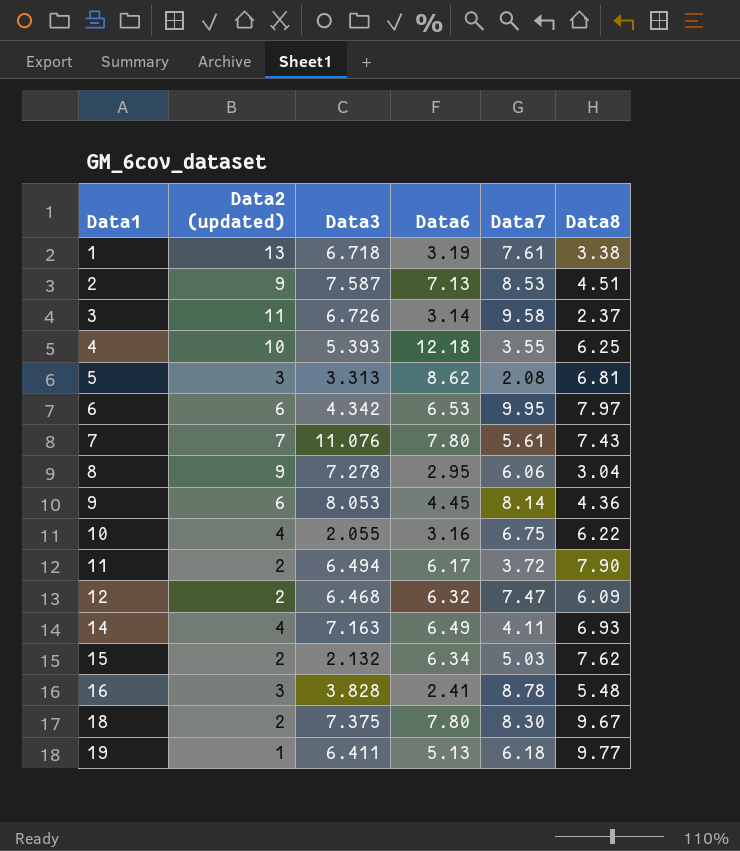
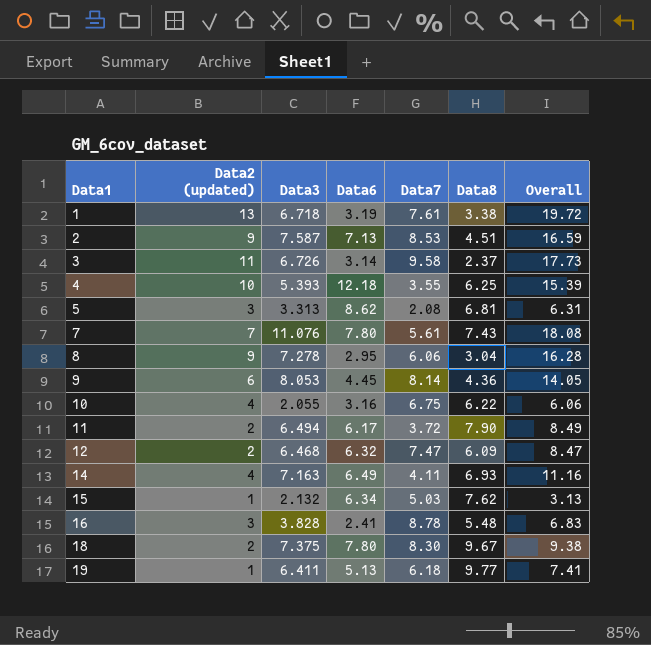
column Overall | formula: none -> [Data2 (updated)] + [Data3]
row 6: 6 | 4.342 | 6.53 | 9.95 | 7.97 -> none
15 | Data2 (updated): 2 -> 1

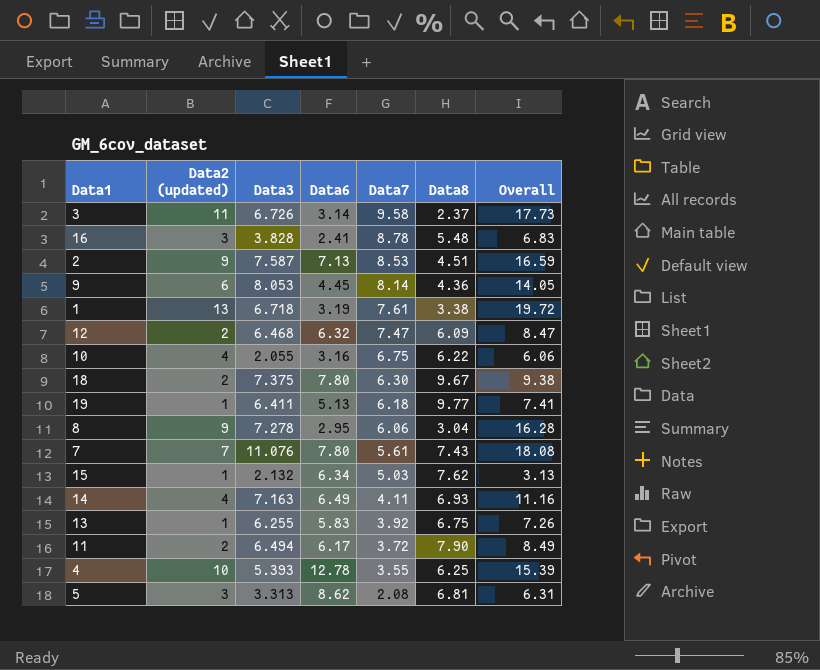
row order: Data1 ascending -> Data7 descending
18 | Data7: 8.30 -> 6.30
row 13: none -> 1 | 6.255 | 5.83 | 3.92 | 6.75 | 7.26
4 | Data6: 12.18 -> 12.78

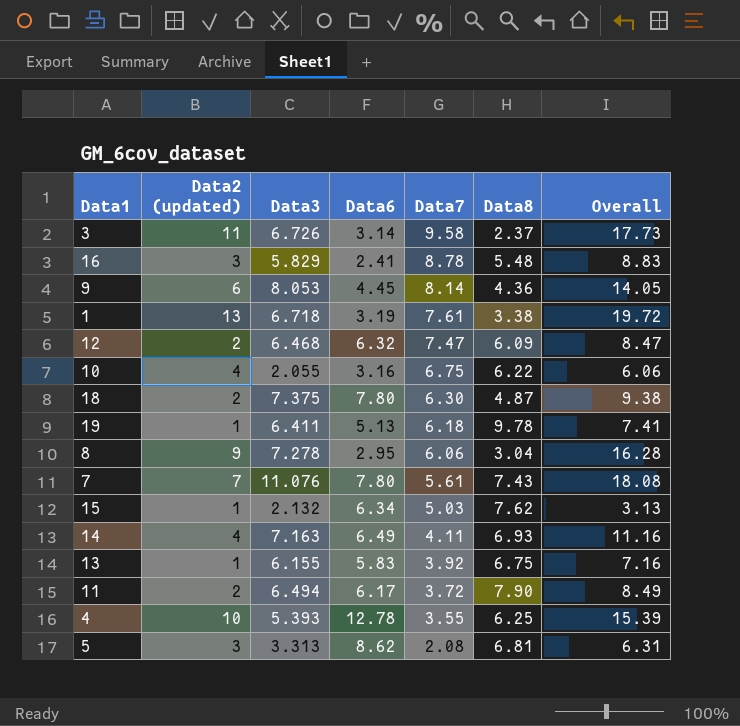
row 2: 9 | 7.587 | 7.13 | 8.53 | 4.51 | 16.59 -> none
16 | Data3: 3.828 -> 5.829
16 | Overall: 6.83 -> 8.83
18 | Data8: 9.67 -> 4.87
19 | Data8: 9.77 -> 9.78
13 | Data3: 6.255 -> 6.155
13 | Overall: 7.26 -> 7.16

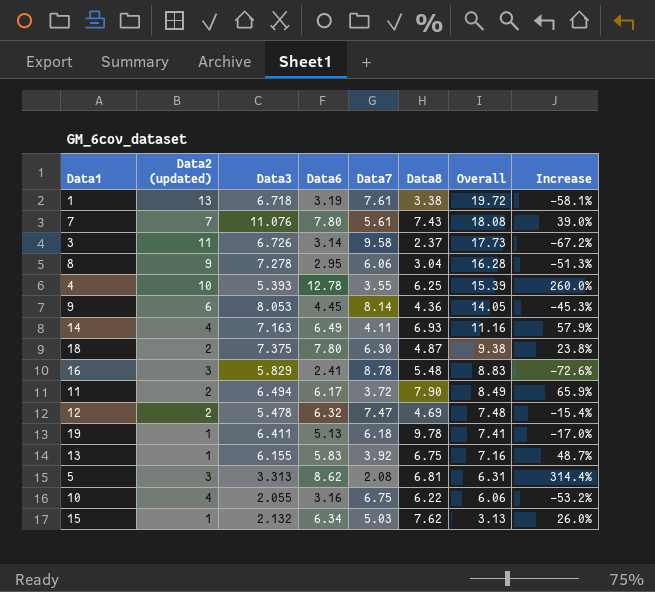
row order: Data7 descending -> Overall descending
column Increase | formula: none -> ([Data6] - [Data7]) / [Data7]
12 | Data3: 6.468 -> 5.478
12 | Data8: 6.09 -> 4.69
12 | Overall: 8.47 -> 7.48

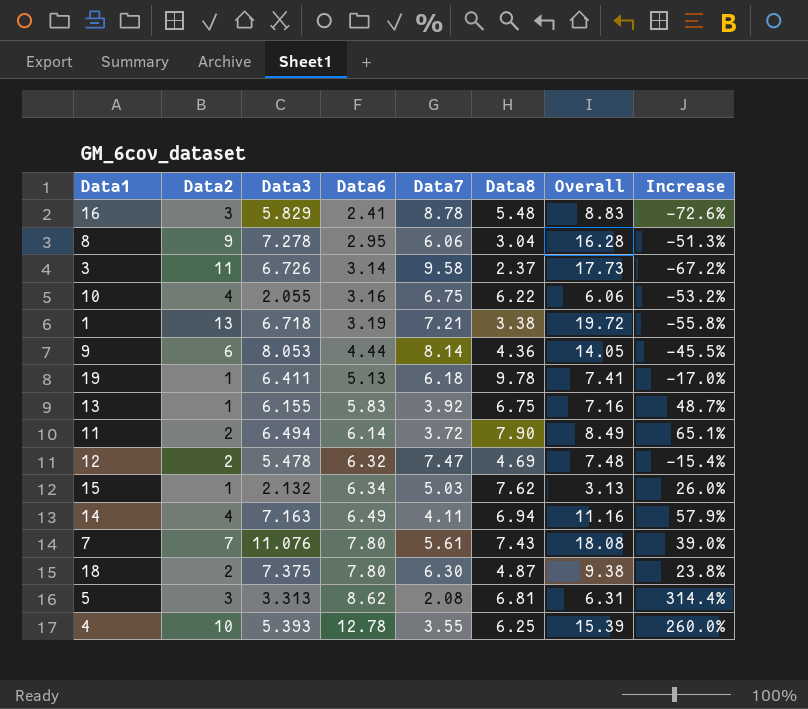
row order: Overall descending -> Data6 ascending
column name: Data2 (updated) -> Data2
1 | Data7: 7.61 -> 7.21
1 | Increase: -58.1% -> -55.8%
9 | Data6: 4.45 -> 4.44
9 | Increase: -45.3% -> -45.5%
11 | Data6: 6.17 -> 6.14
11 | Increase: 65.9% -> 65.1%
14 | Data8: 6.93 -> 6.94

